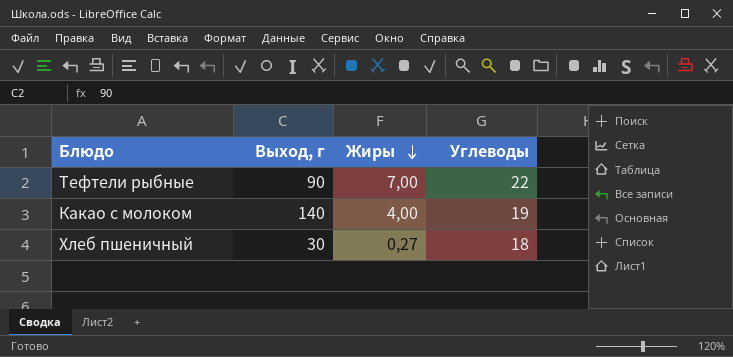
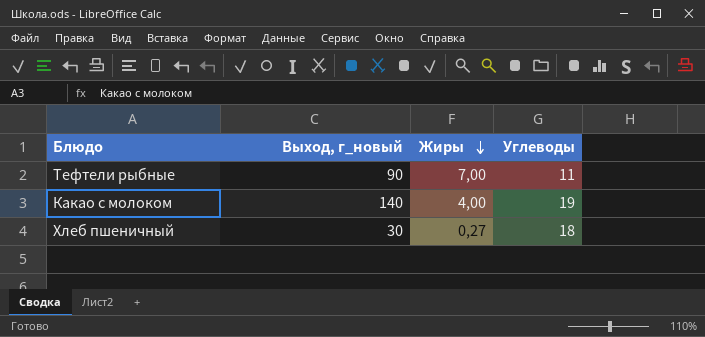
column name: Выход, г -> Выход, г_новый
Тефтели рыбные | Углеводы: 22 -> 11

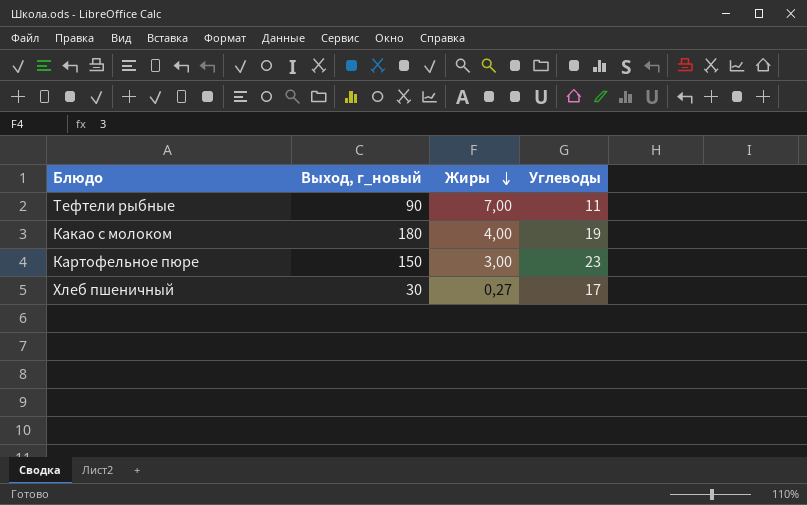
Какао с молоком | Выход, г_новый: 140 -> 180
row Картофельное пюре: none -> 150 | 3,00 | 23
Хлеб пшеничный | Углеводы: 18 -> 17

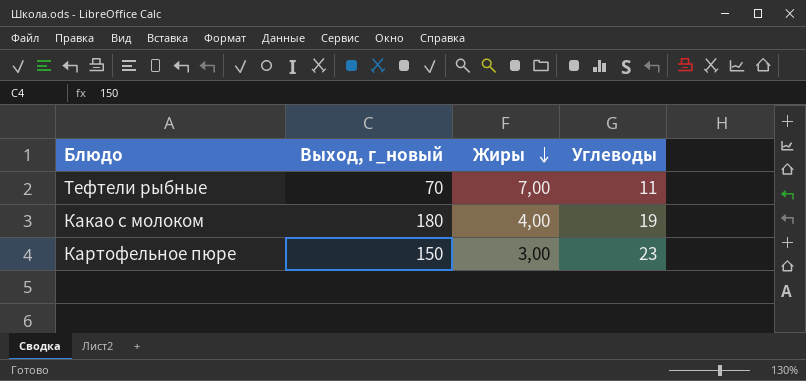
row Хлеб пшеничный: 30 | 0,27 | 17 -> none
Тефтели рыбные | Выход, г_новый: 90 -> 70

